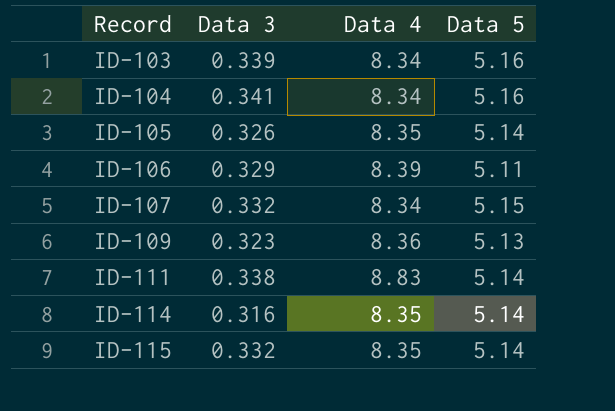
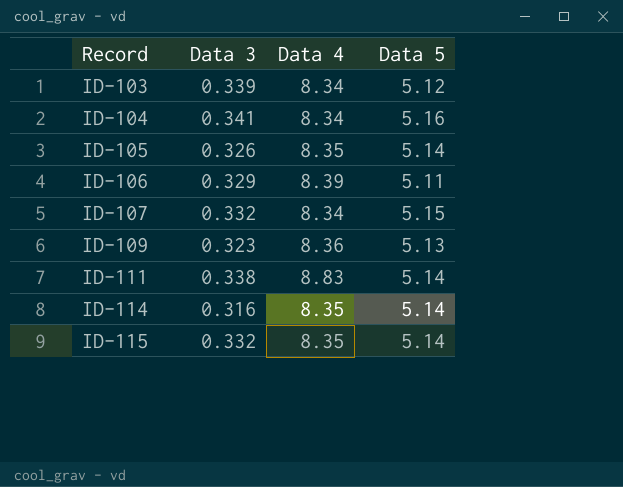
ID-103 | Data 5: 5.16 -> 5.12

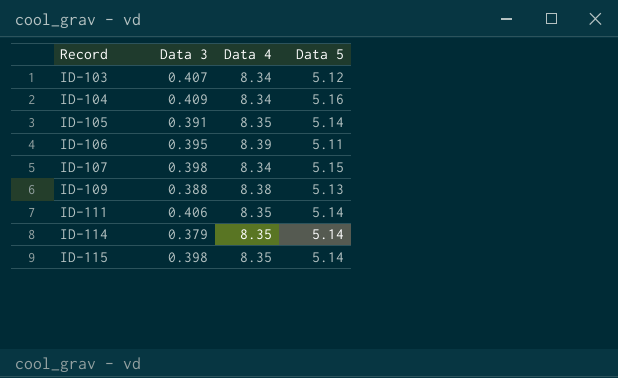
ID-103 | Data 3: 0.339 -> 0.407
ID-104 | Data 3: 0.341 -> 0.409
ID-105 | Data 3: 0.326 -> 0.391
ID-106 | Data 3: 0.329 -> 0.395
ID-107 | Data 3: 0.332 -> 0.398
ID-109 | Data 3: 0.323 -> 0.388
ID-109 | Data 4: 8.36 -> 8.38
ID-111 | Data 3: 0.338 -> 0.406
ID-111 | Data 4: 8.83 -> 8.35
ID-114 | Data 3: 0.316 -> 0.379
ID-115 | Data 3: 0.332 -> 0.398

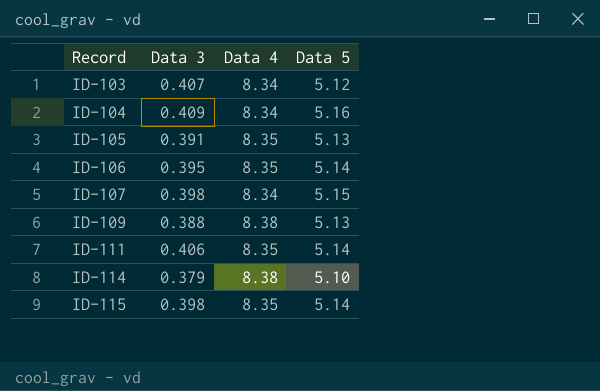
ID-105 | Data 5: 5.14 -> 5.13
ID-106 | Data 4: 8.39 -> 8.35
ID-106 | Data 5: 5.11 -> 5.14
ID-114 | Data 4: 8.35 -> 8.38
ID-114 | Data 5: 5.14 -> 5.10

